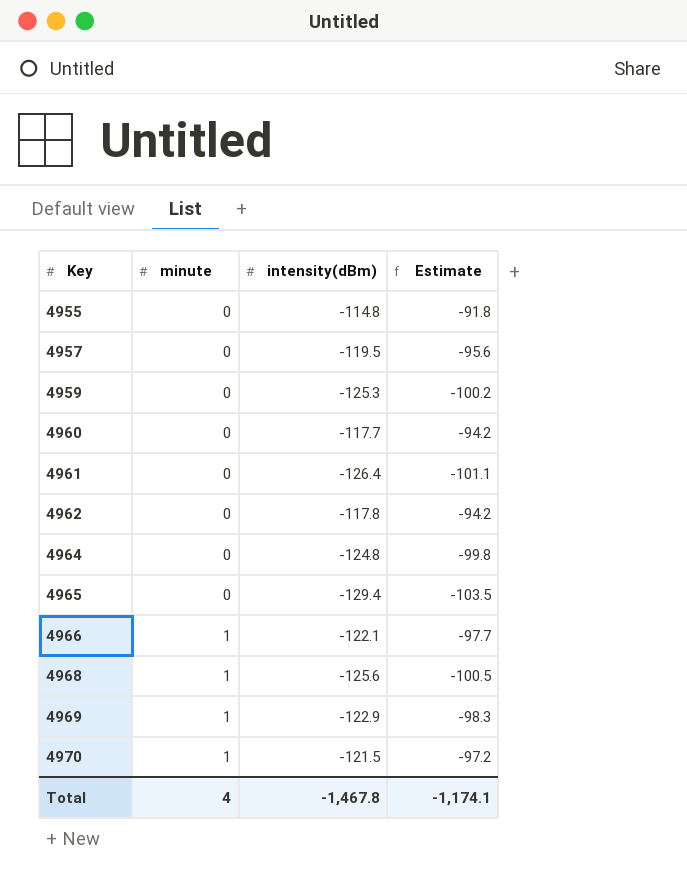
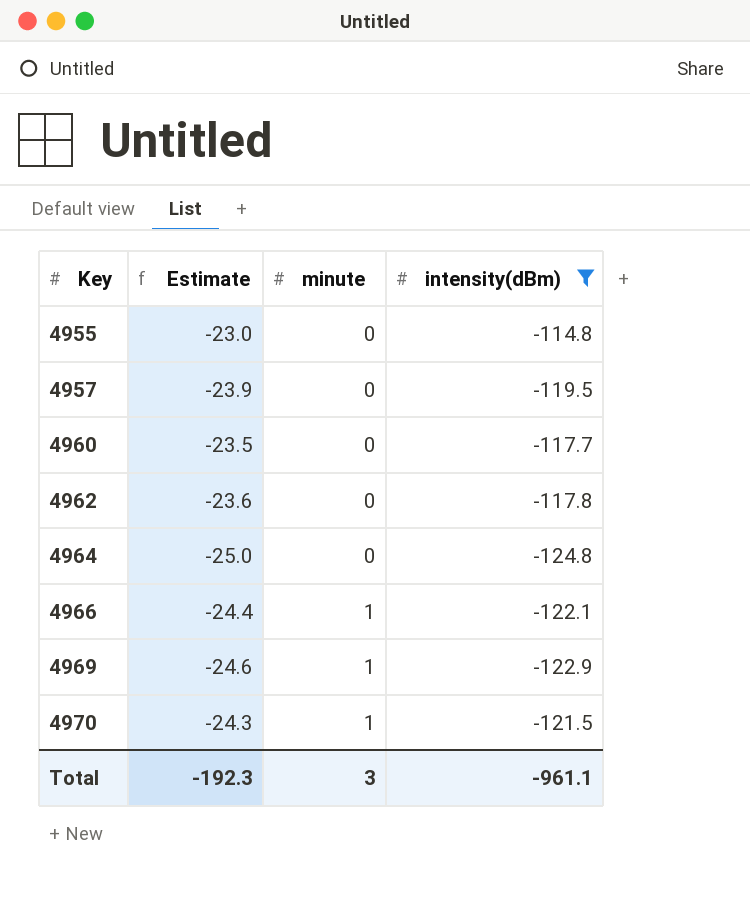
filter: none -> intensity(dBm) >= -124.8
column Estimate | formula: [intensity(dBm)] * 0.8 -> [intensity(dBm)] * 0.2
column Estimate | position: 4 -> 2
Total | Estimate: -1,174.1 -> -192.3
Total | minute: 4 -> 3
Total | intensity(dBm): -1,467.8 -> -961.1

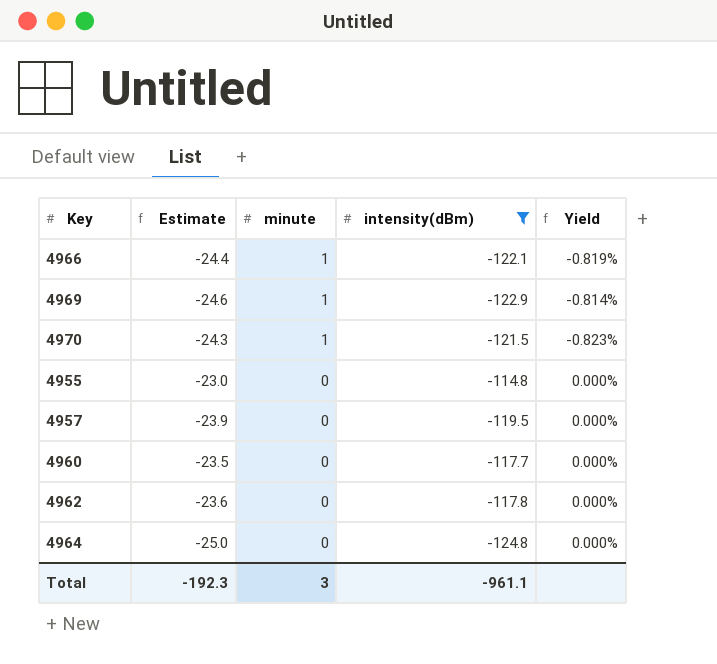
row order: Key ascending -> minute descending
column Yield | formula: none -> [minute] / [intensity(dBm)]

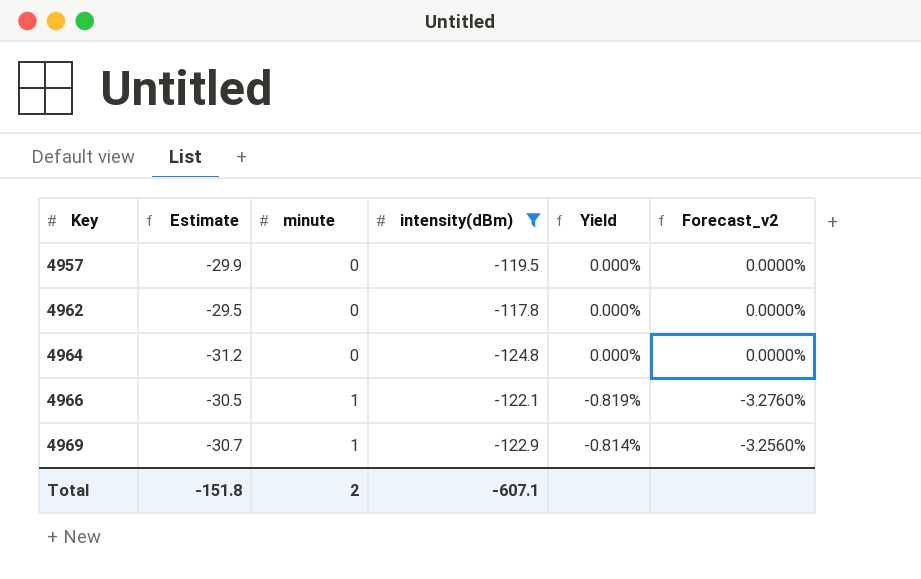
row order: minute descending -> Key ascending
column Estimate | formula: [intensity(dBm)] * 0.2 -> [intensity(dBm)] * 0.25
column Forecast_v2 | formula: none -> [Yield] * 4
row 4970: -24.3 | 1 | -121.5 | -0.823% -> none
row 4955: -23.0 | 0 | -114.8 | 0.000% -> none
row 4960: -23.5 | 0 | -117.7 | 0.000% -> none
Total | Estimate: -192.3 -> -151.8
Total | minute: 3 -> 2
Total | intensity(dBm): -961.1 -> -607.1

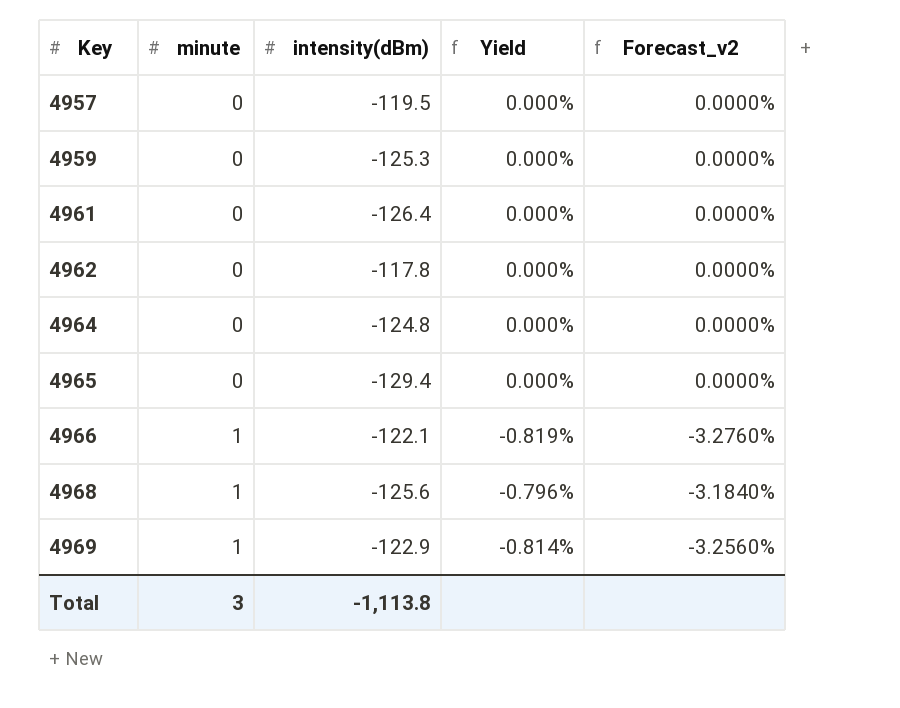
filter: intensity(dBm) >= -124.8 -> none
column Estimate | formula: [intensity(dBm)] * 0.25 -> none
Total | minute: 2 -> 3
Total | intensity(dBm): -607.1 -> -1,113.8

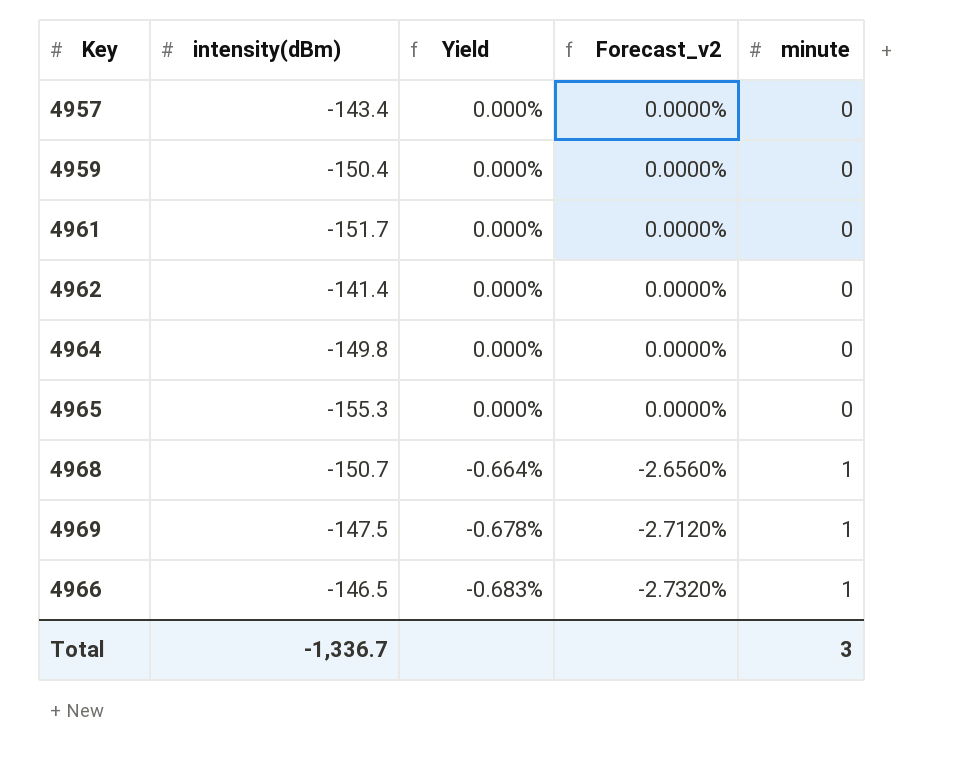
row order: Key ascending -> Yield descending
column minute | position: 2 -> 5
4957 | intensity(dBm): -119.5 -> -143.4
4959 | intensity(dBm): -125.3 -> -150.4
4961 | intensity(dBm): -126.4 -> -151.7
4962 | intensity(dBm): -117.8 -> -141.4
4964 | intensity(dBm): -124.8 -> -149.8
4965 | intensity(dBm): -129.4 -> -155.3
4968 | intensity(dBm): -125.6 -> -150.7
4968 | Yield: -0.796% -> -0.664%
4968 | Forecast_v2: -3.1840% -> -2.6560%
4969 | intensity(dBm): -122.9 -> -147.5
4969 | Yield: -0.814% -> -0.678%
4969 | Forecast_v2: -3.2560% -> -2.7120%
4966 | intensity(dBm): -122.1 -> -146.5
4966 | Yield: -0.819% -> -0.683%
4966 | Forecast_v2: -3.2760% -> -2.7320%
Total | intensity(dBm): -1,113.8 -> -1,336.7

